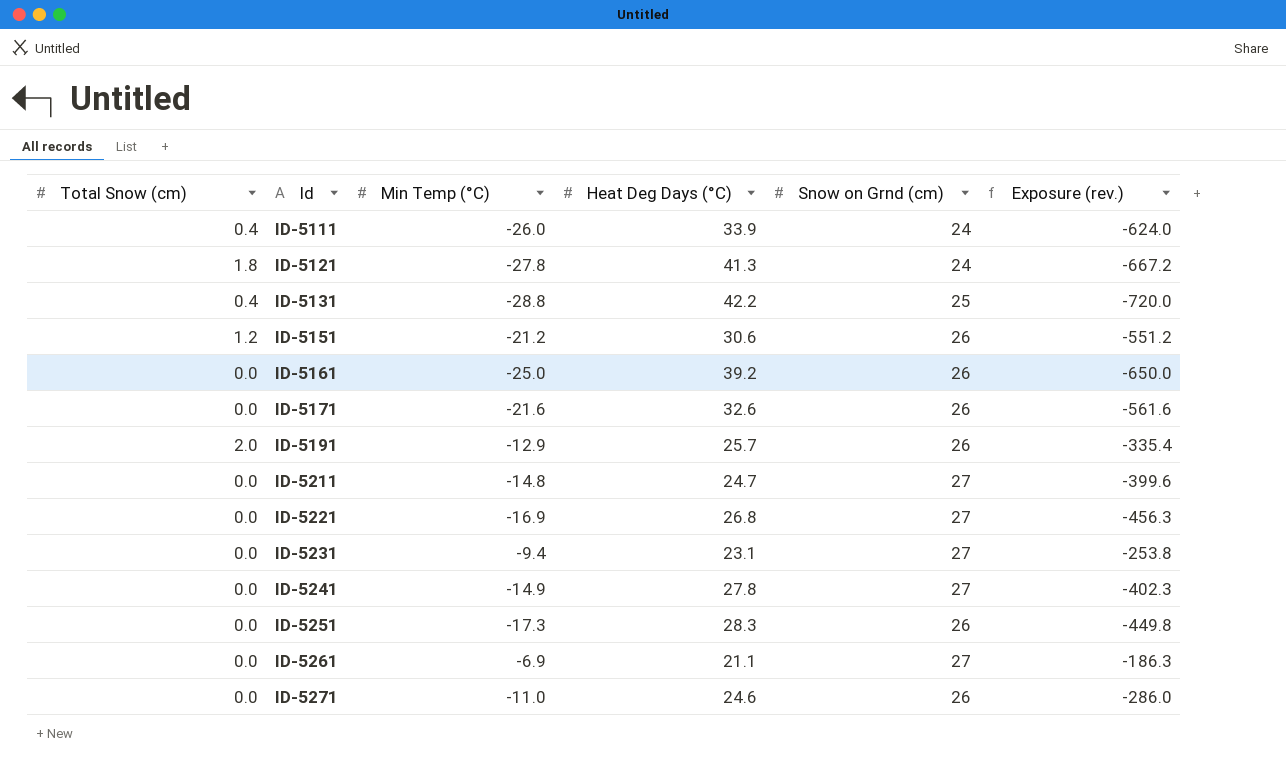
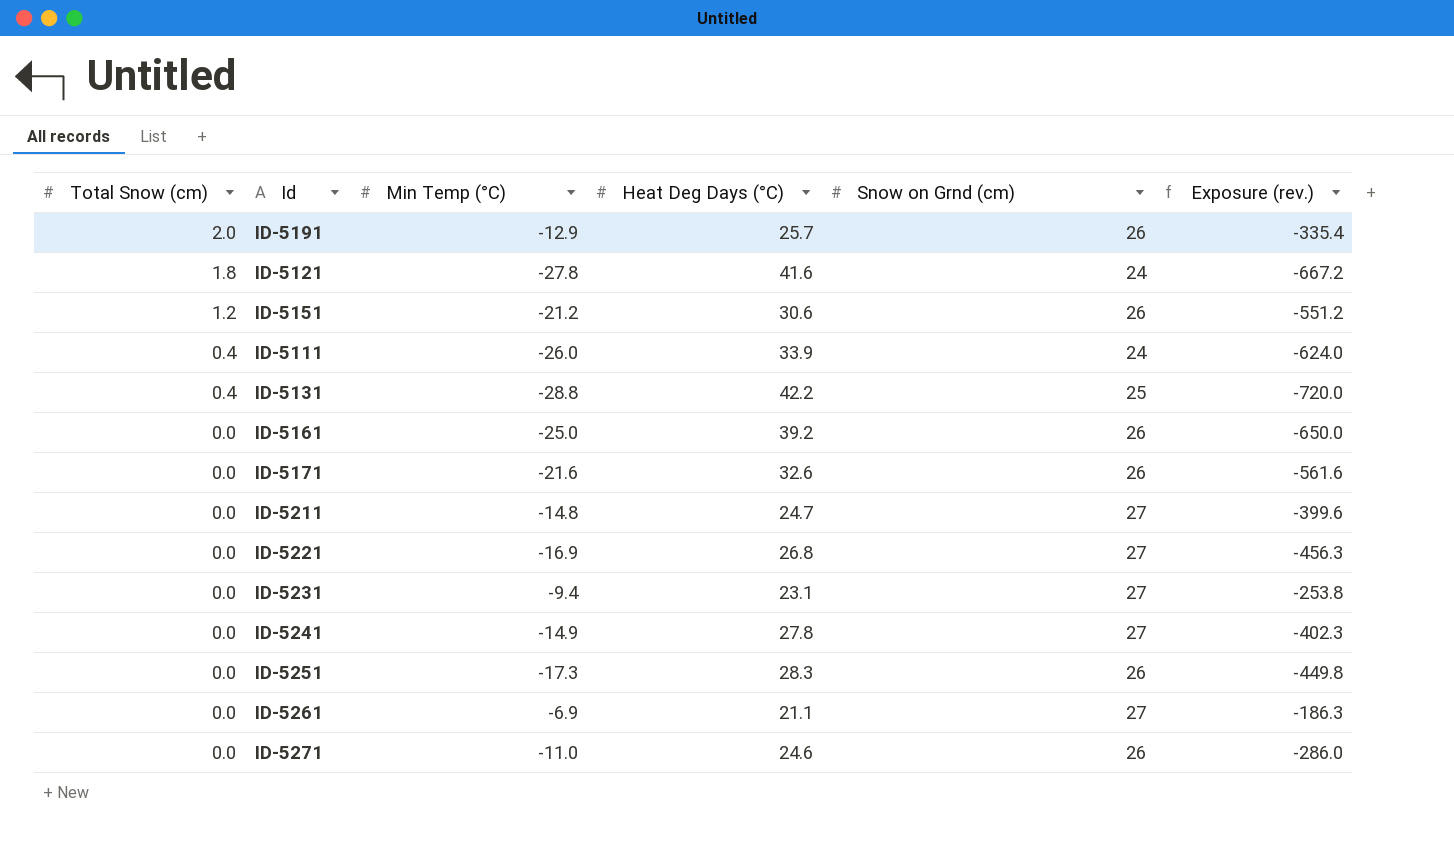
row order: Id ascending -> Total Snow (cm) descending
ID-5121 | Heat Deg Days (°C): 41.3 -> 41.6

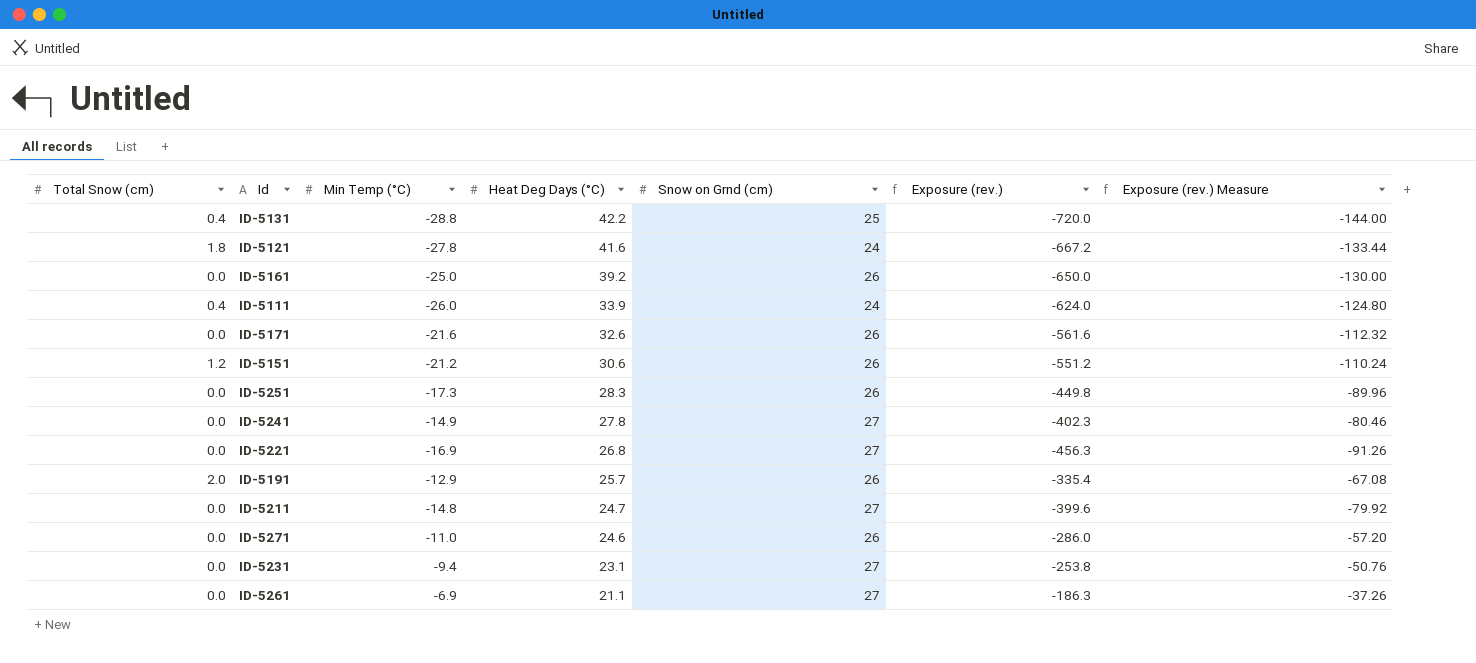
row order: Total Snow (cm) descending -> Heat Deg Days (°C) descending
column Exposure (rev.) Measure | formula: none -> [Exposure (rev.)] * 0.2

